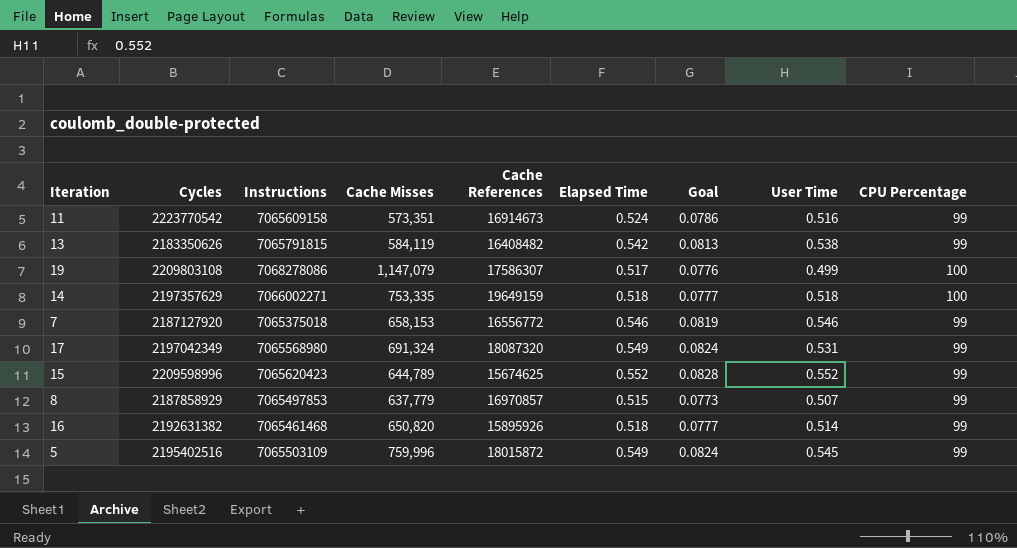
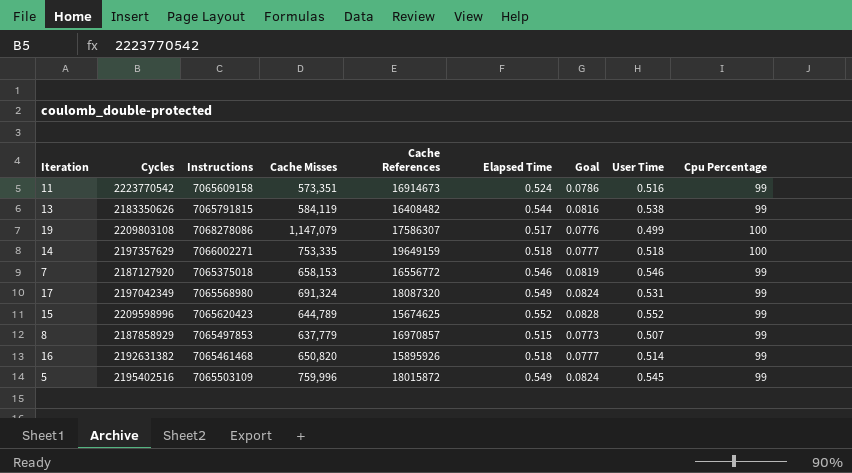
column name: CPU Percentage -> Cpu Percentage
13 | Elapsed Time: 0.542 -> 0.544
13 | Goal: 0.0813 -> 0.0816

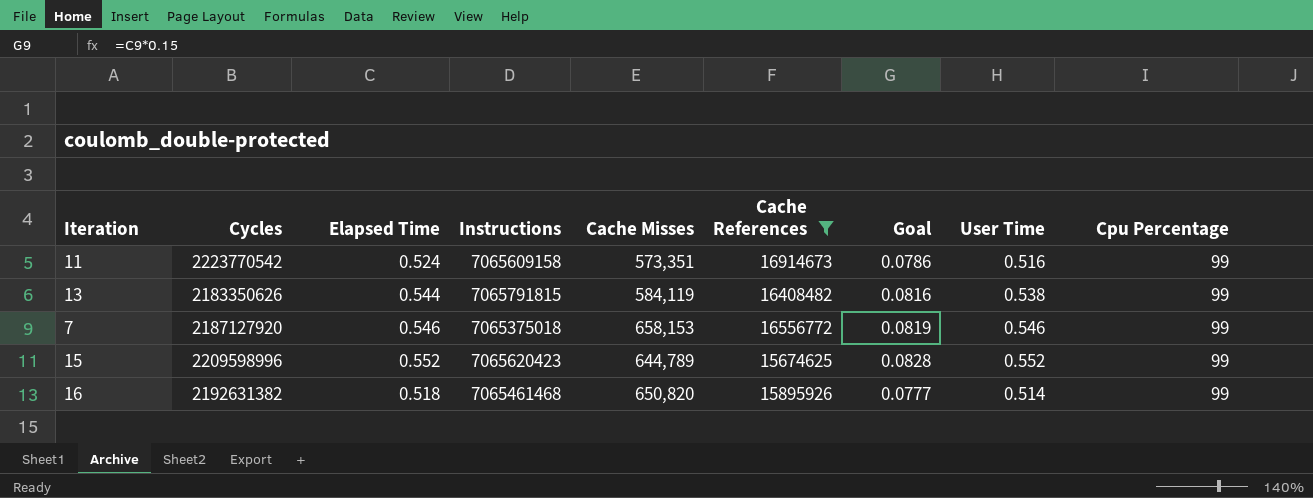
filter: none -> Cache References <= 16914673
column Elapsed Time | position: 6 -> 3

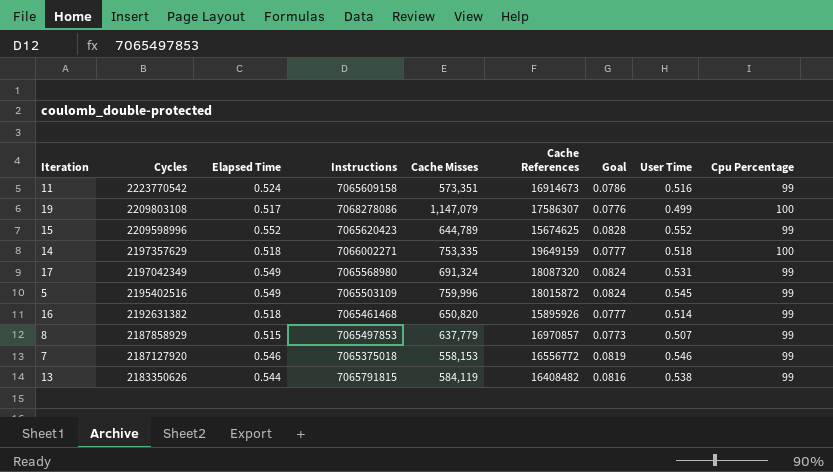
filter: Cache References <= 16914673 -> none
row order: none -> Cycles descending
7 | Cache Misses: 658,153 -> 558,153

